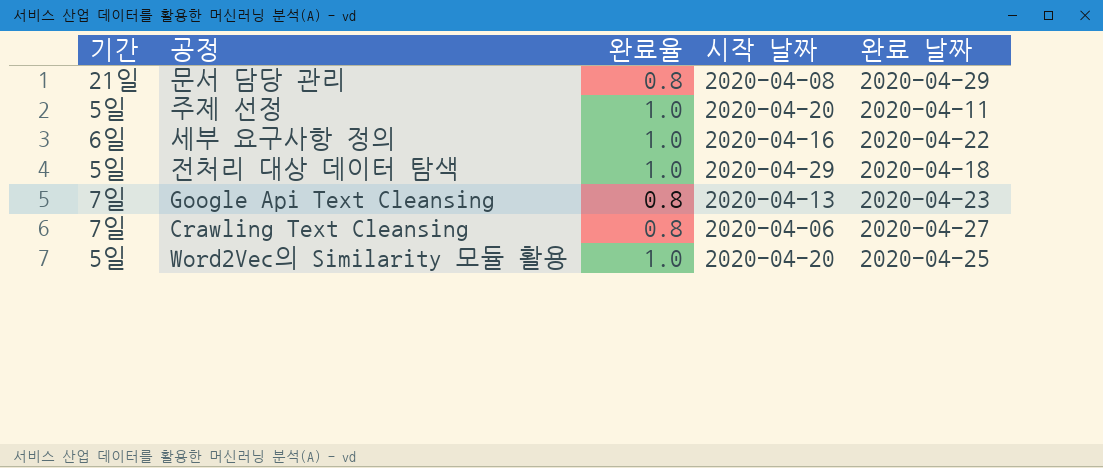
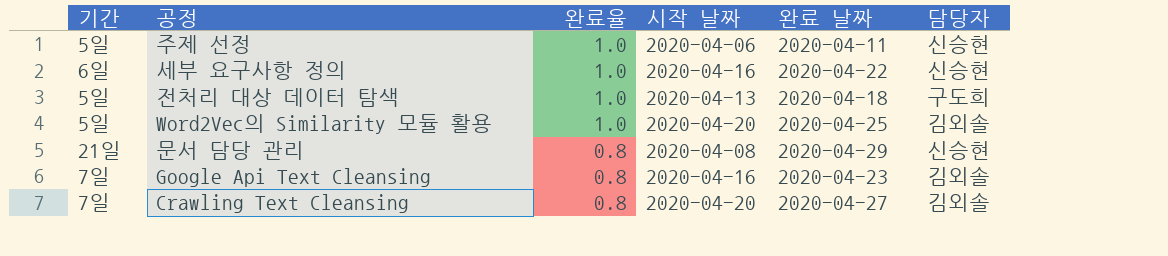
row order: none -> 완료율 descending
column 담당자 | position: none -> 6
주제 선정 | 시작 날짜: 2020-04-20 -> 2020-04-06
전처리 대상 데이터 탐색 | 시작 날짜: 2020-04-29 -> 2020-04-13
Google Api Text Cleansing | 시작 날짜: 2020-04-13 -> 2020-04-16
Crawling Text Cleansing | 시작 날짜: 2020-04-06 -> 2020-04-20

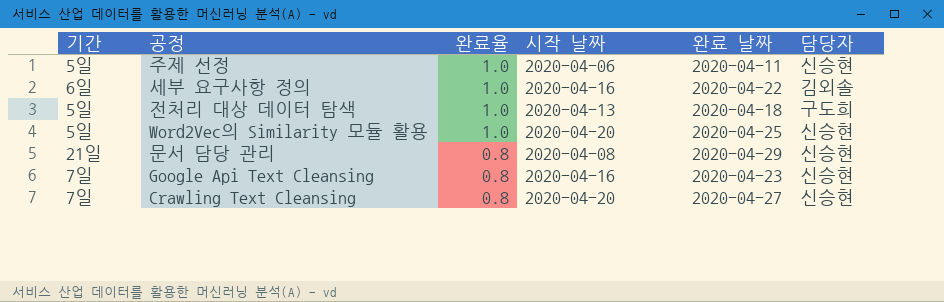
세부 요구사항 정의 | 담당자: 신승현 -> 김외솔
Word2Vec의 Similarity 모듈 활용 | 담당자: 김외솔 -> 신승현
Google Api Text Cleansing | 담당자: 김외솔 -> 신승현
Crawling Text Cleansing | 담당자: 김외솔 -> 신승현

